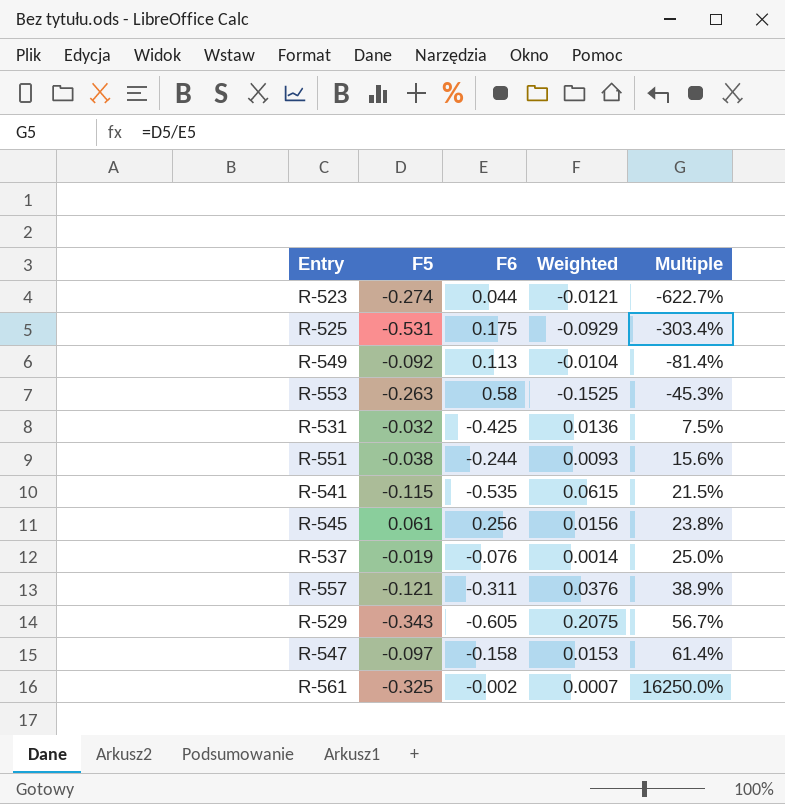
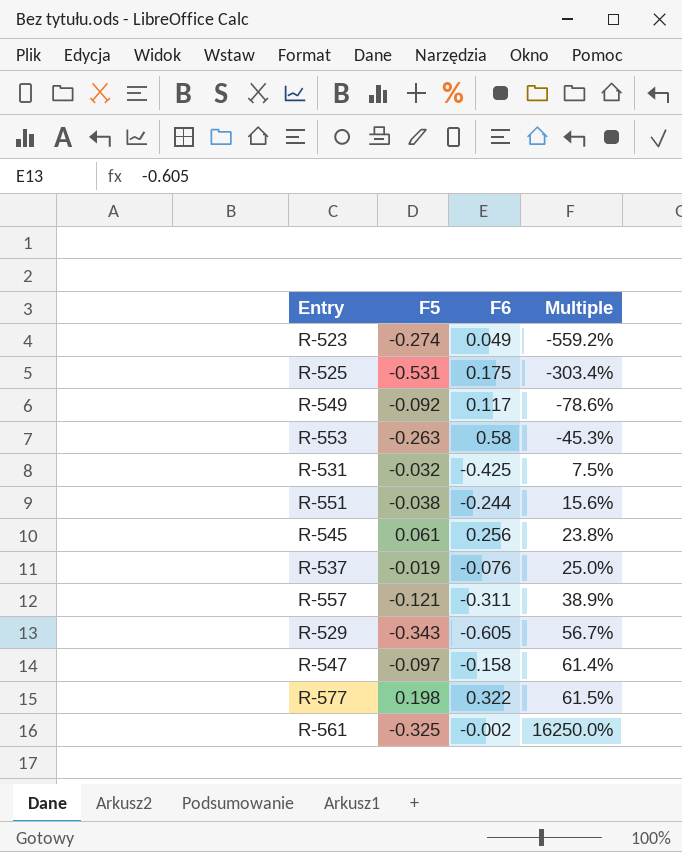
column Weighted | formula: [F5] * [F6] -> none
row R-541: -0.115 | -0.535 | 0.0615 | 21.5% -> none
R-523 | F6: 0.044 -> 0.049
R-523 | Multiple: -622.7% -> -559.2%
R-549 | F6: 0.113 -> 0.117
R-549 | Multiple: -81.4% -> -78.6%
row R-577: none -> 0.198 | 0.322 | 61.5%

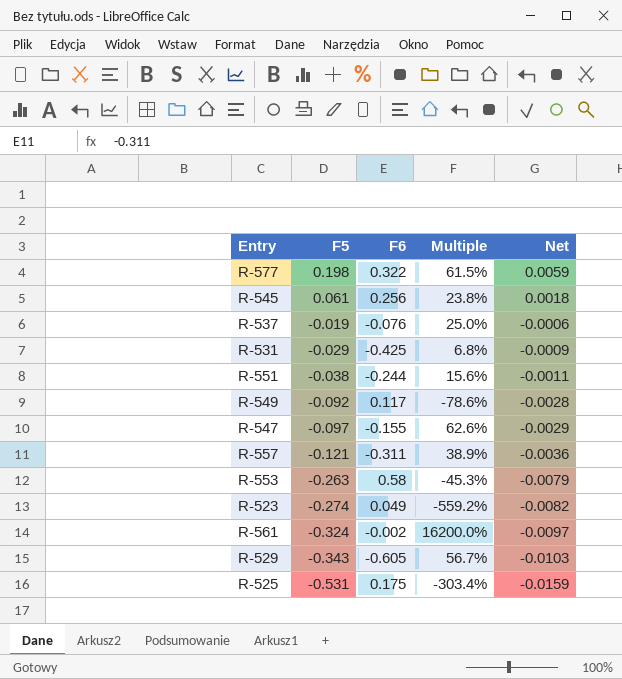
row order: Multiple ascending -> F5 descending
column Net | formula: none -> [F5] * 0.03
R-531 | F5: -0.032 -> -0.029
R-531 | Multiple: 7.5% -> 6.8%
R-547 | F6: -0.158 -> -0.155
R-547 | Multiple: 61.4% -> 62.6%
R-561 | F5: -0.325 -> -0.324
R-561 | Multiple: 16250.0% -> 16200.0%

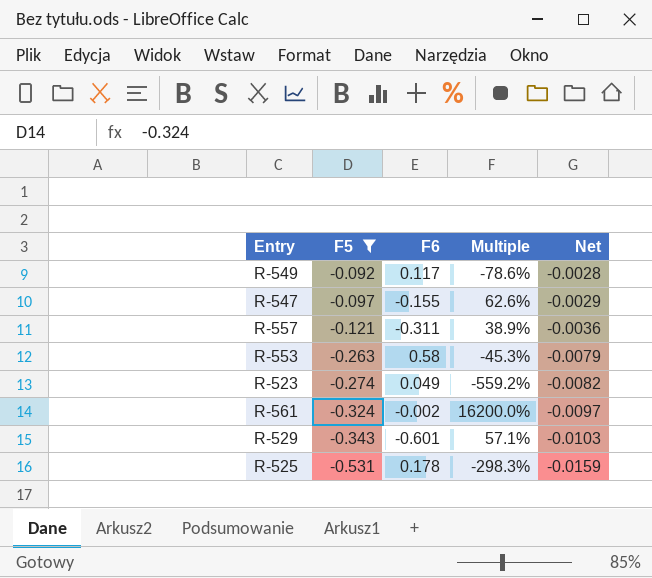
filter: none -> F5 <= -0.092
R-529 | F6: -0.605 -> -0.601
R-529 | Multiple: 56.7% -> 57.1%
R-525 | F6: 0.175 -> 0.178
R-525 | Multiple: -303.4% -> -298.3%

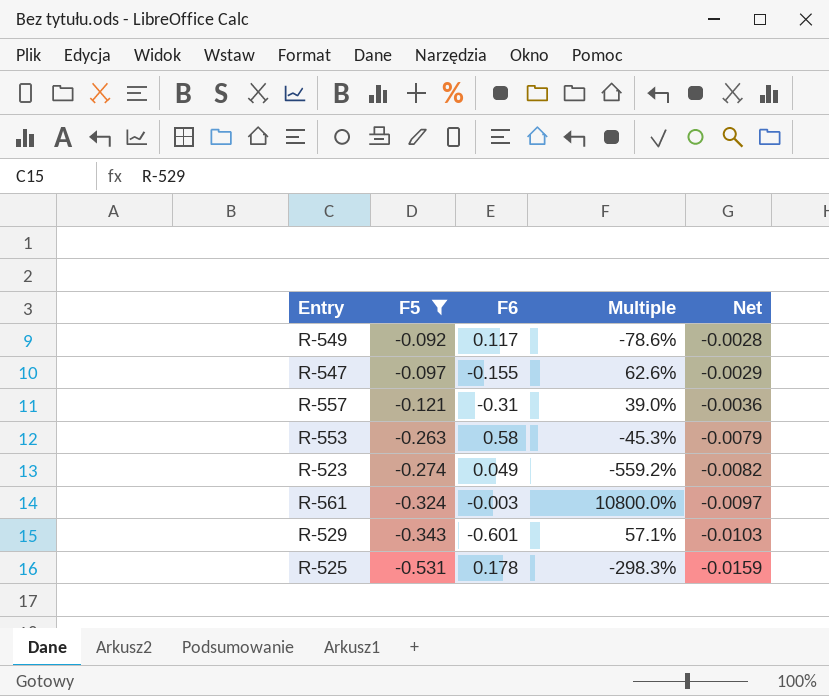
R-557 | F6: -0.311 -> -0.31
R-557 | Multiple: 38.9% -> 39.0%
R-561 | F6: -0.002 -> -0.003
R-561 | Multiple: 16200.0% -> 10800.0%

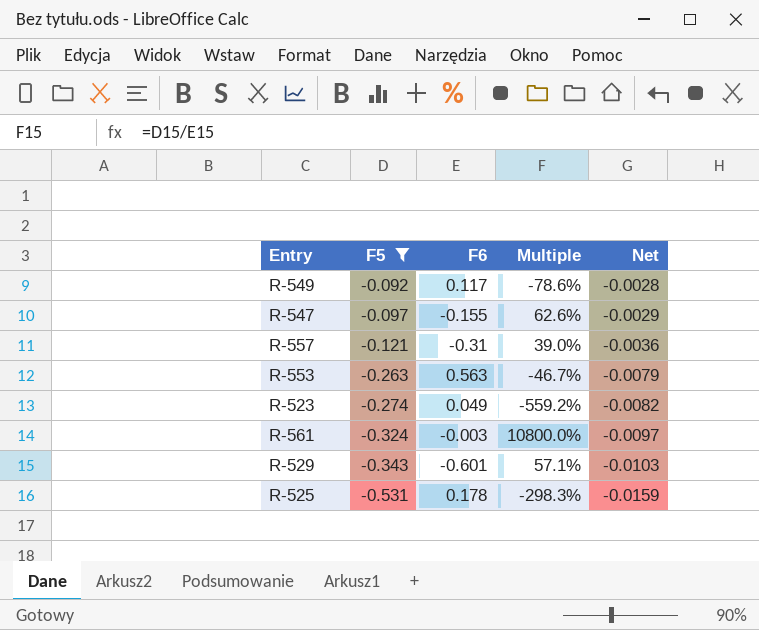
R-553 | F6: 0.58 -> 0.563
R-553 | Multiple: -45.3% -> -46.7%

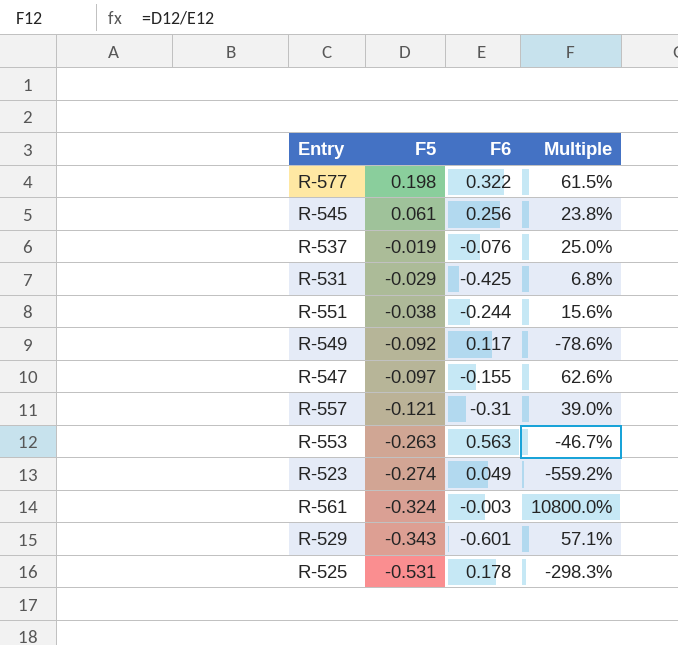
filter: F5 <= -0.092 -> none
column Net | formula: [F5] * 0.03 -> none

